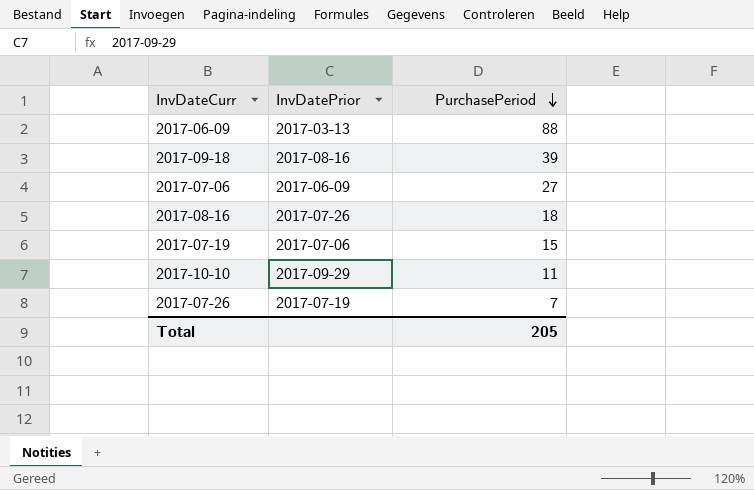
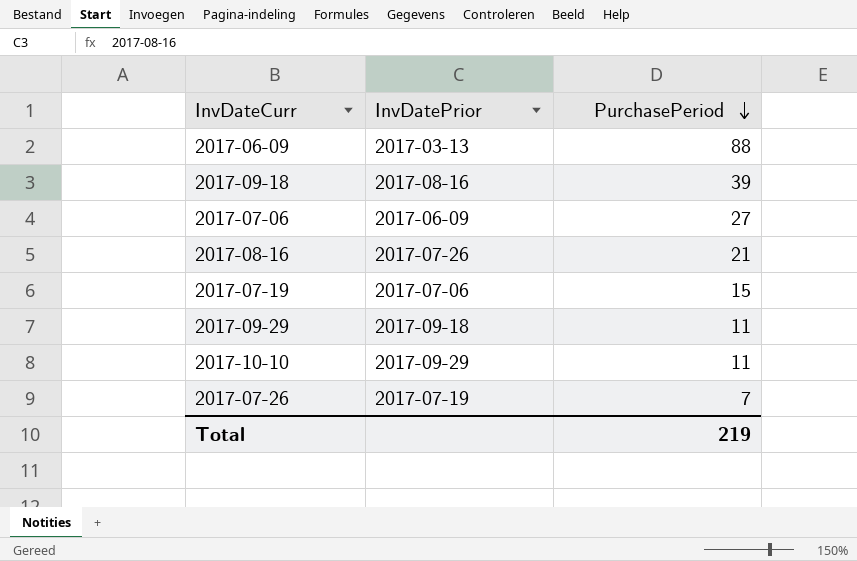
2017-08-16 | PurchasePeriod: 18 -> 21
row 2017-09-29: none -> 2017-09-18 | 11
Total | PurchasePeriod: 205 -> 219

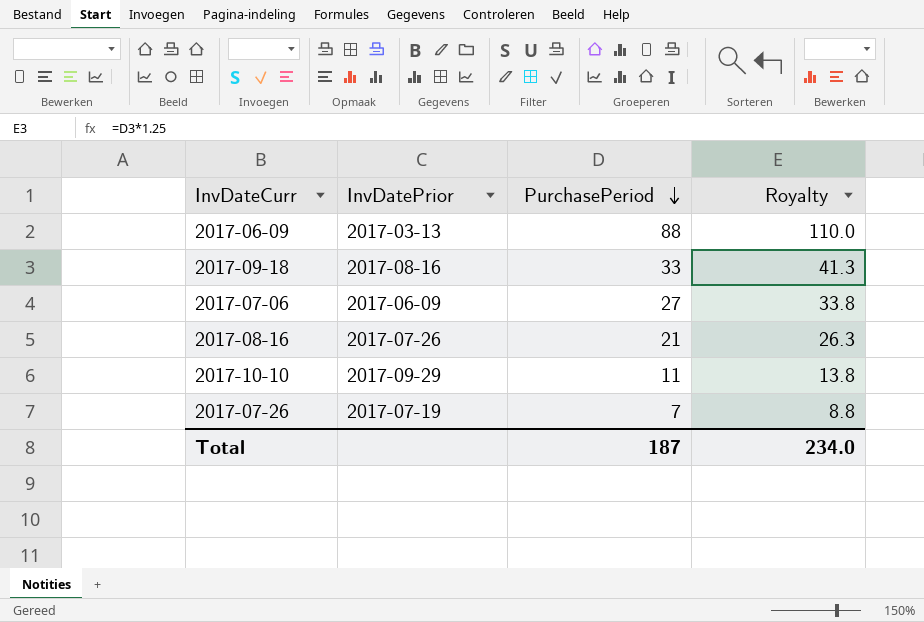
column Royalty | formula: none -> [PurchasePeriod] * 1.25
row 2017-07-19: 2017-07-06 | 15 -> none
row 2017-09-29: 2017-09-18 | 11 -> none
2017-09-18 | PurchasePeriod: 39 -> 33
Total | PurchasePeriod: 219 -> 187

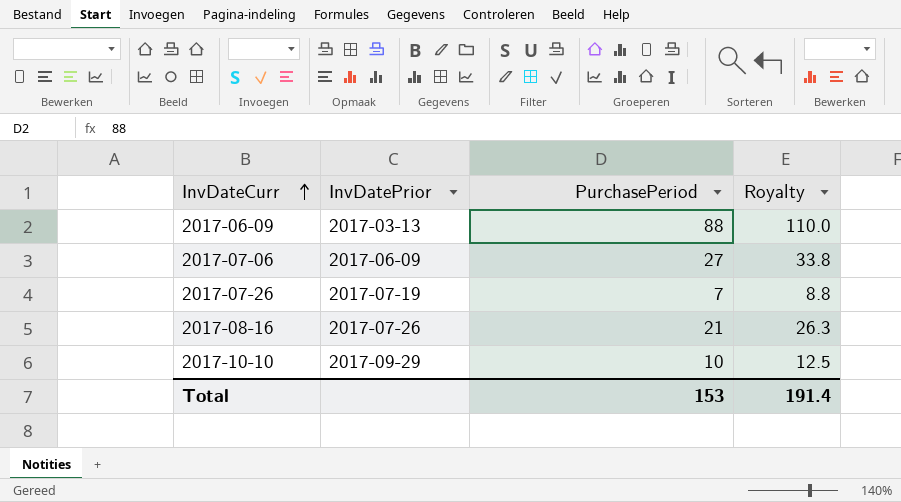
row order: PurchasePeriod descending -> InvDateCurr ascending
row 2017-09-18: 2017-08-16 | 33 | 41.3 -> none
2017-10-10 | PurchasePeriod: 11 -> 10
2017-10-10 | Royalty: 13.8 -> 12.5
Total | PurchasePeriod: 187 -> 153
Total | Royalty: 234.0 -> 191.4

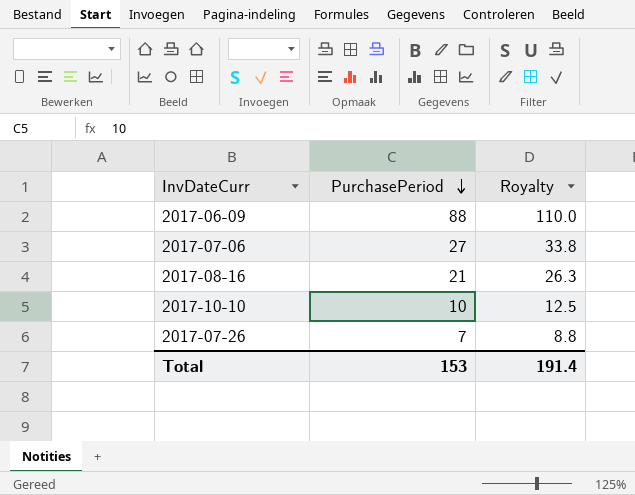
row order: InvDateCurr ascending -> PurchasePeriod descending
column InvDatePrior | position: 2 -> none

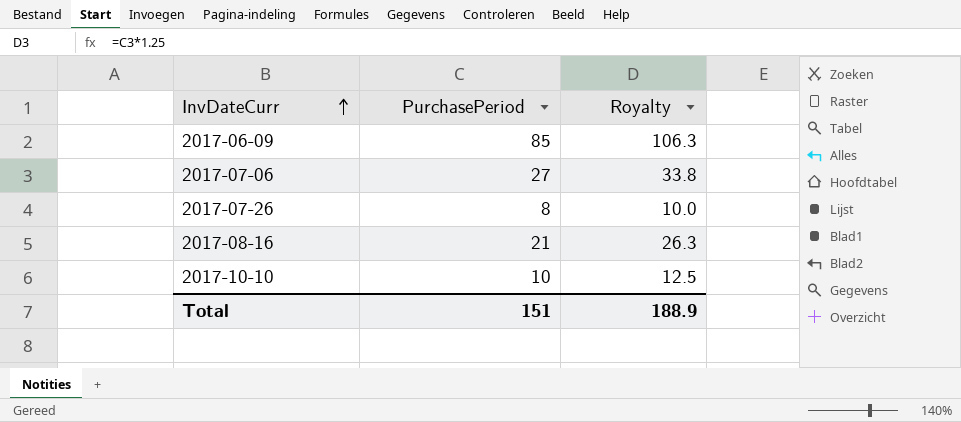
row order: PurchasePeriod descending -> InvDateCurr ascending
2017-06-09 | PurchasePeriod: 88 -> 85
2017-06-09 | Royalty: 110.0 -> 106.3
2017-07-26 | PurchasePeriod: 7 -> 8
2017-07-26 | Royalty: 8.8 -> 10.0
Total | PurchasePeriod: 153 -> 151
Total | Royalty: 191.4 -> 188.9

